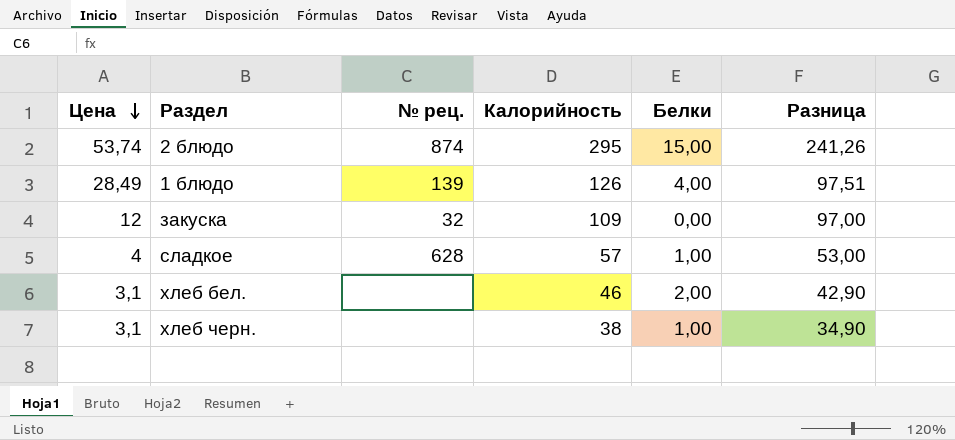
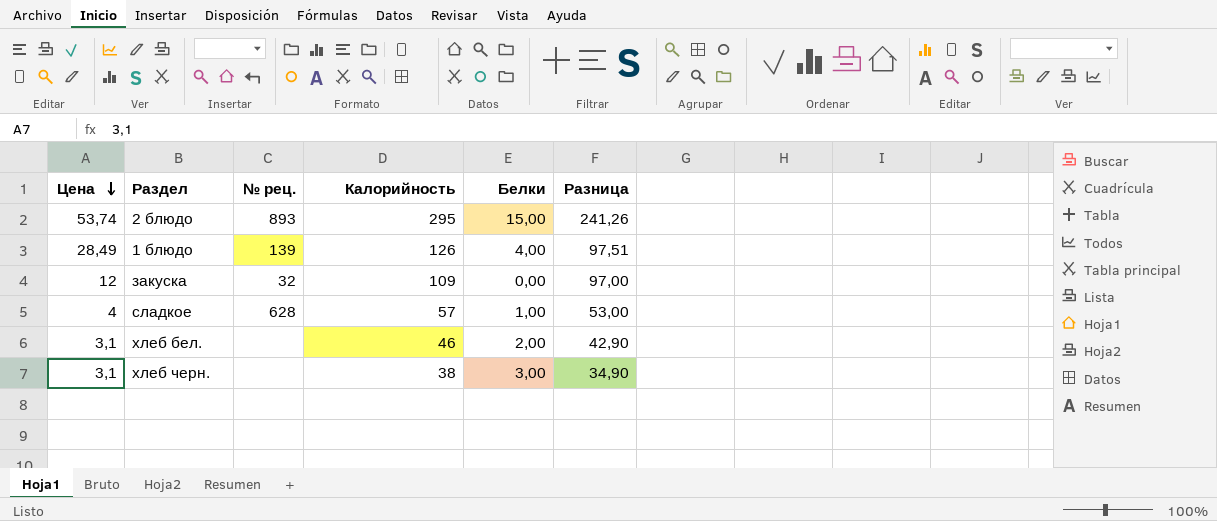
2 блюдо | № рец.: 874 -> 893
хлеб черн. | Белки: 1,00 -> 3,00

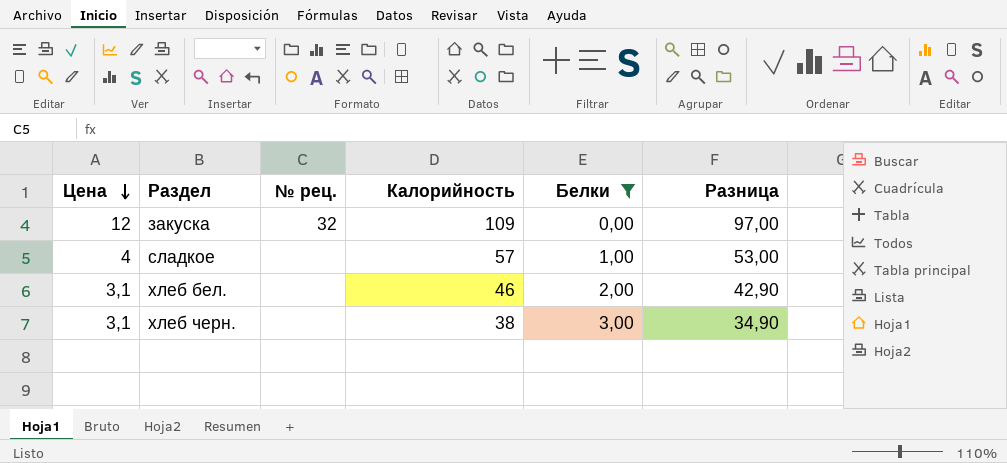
filter: none -> Белки <= 3,00
сладкое | № рец.: 628 -> none

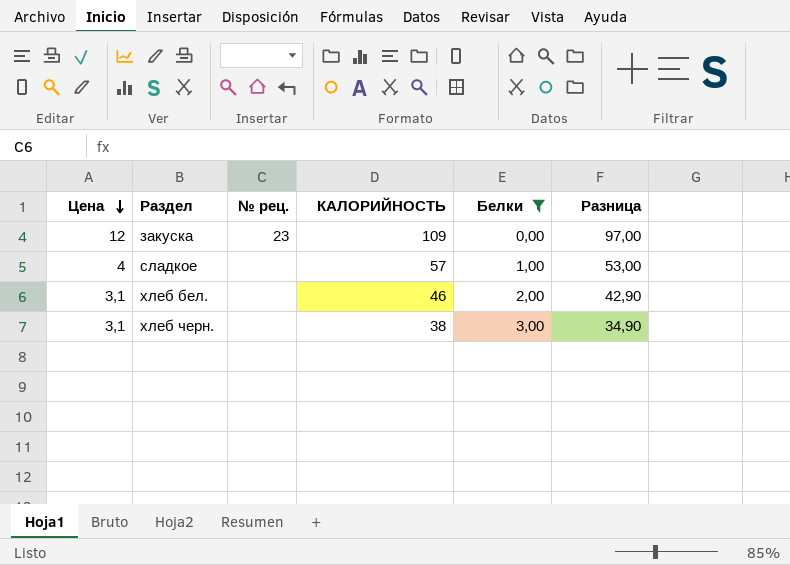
column name: Калорийность -> КАЛОРИЙНОСТЬ
закуска | № рец.: 32 -> 23

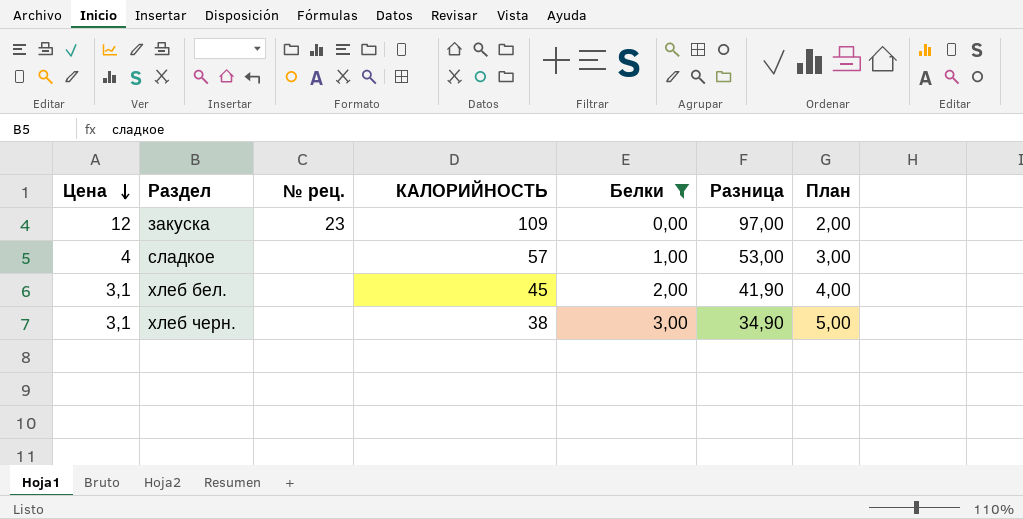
column План | formula: none -> [Белки] + 2
хлеб бел. | КАЛОРИЙНОСТЬ: 46 -> 45
хлеб бел. | Разница: 42,90 -> 41,90

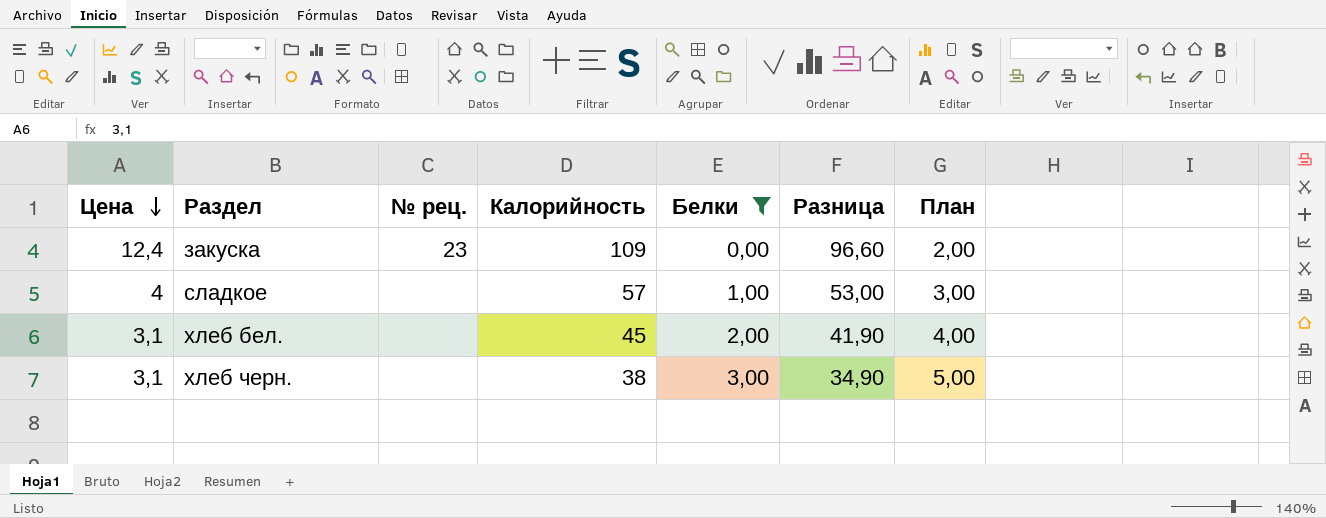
column name: КАЛОРИЙНОСТЬ -> Калорийность
закуска | Цена: 12 -> 12,4
закуска | Разница: 97,00 -> 96,60

